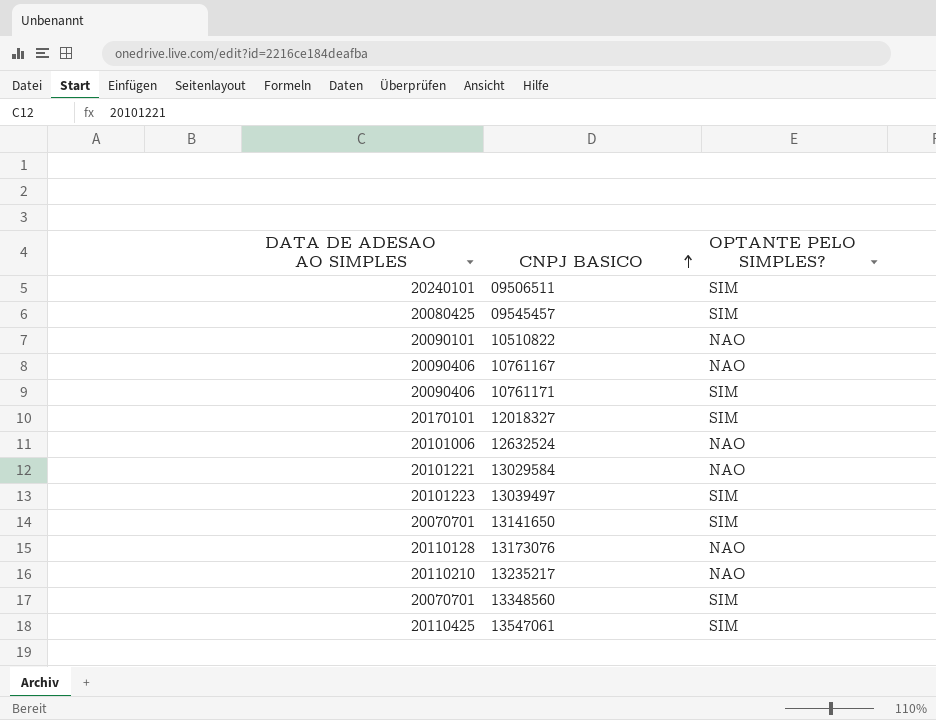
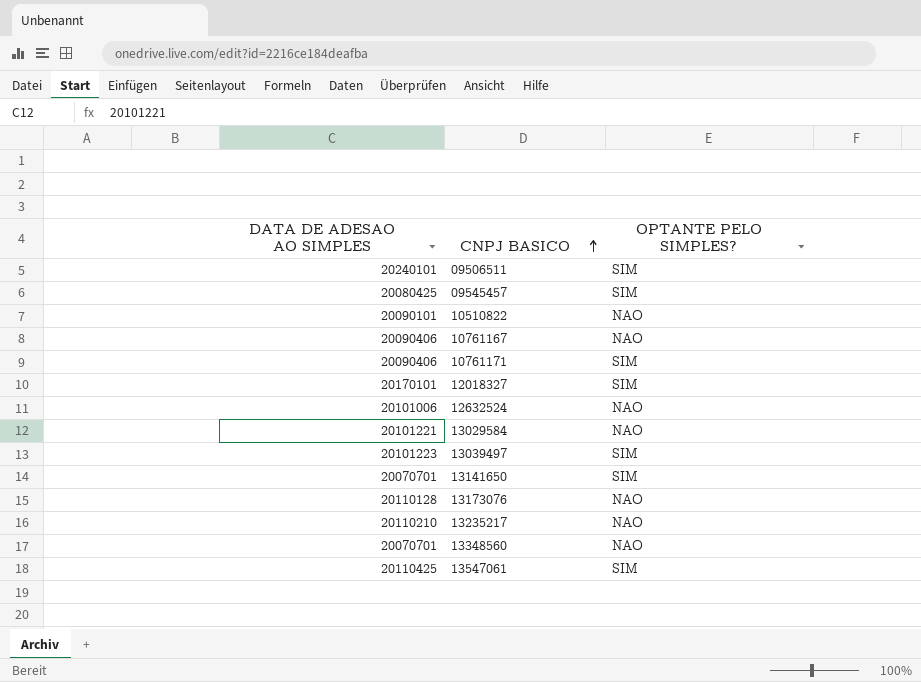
13348560 | OPTANTE PELO SIMPLES?: SIM -> NAO

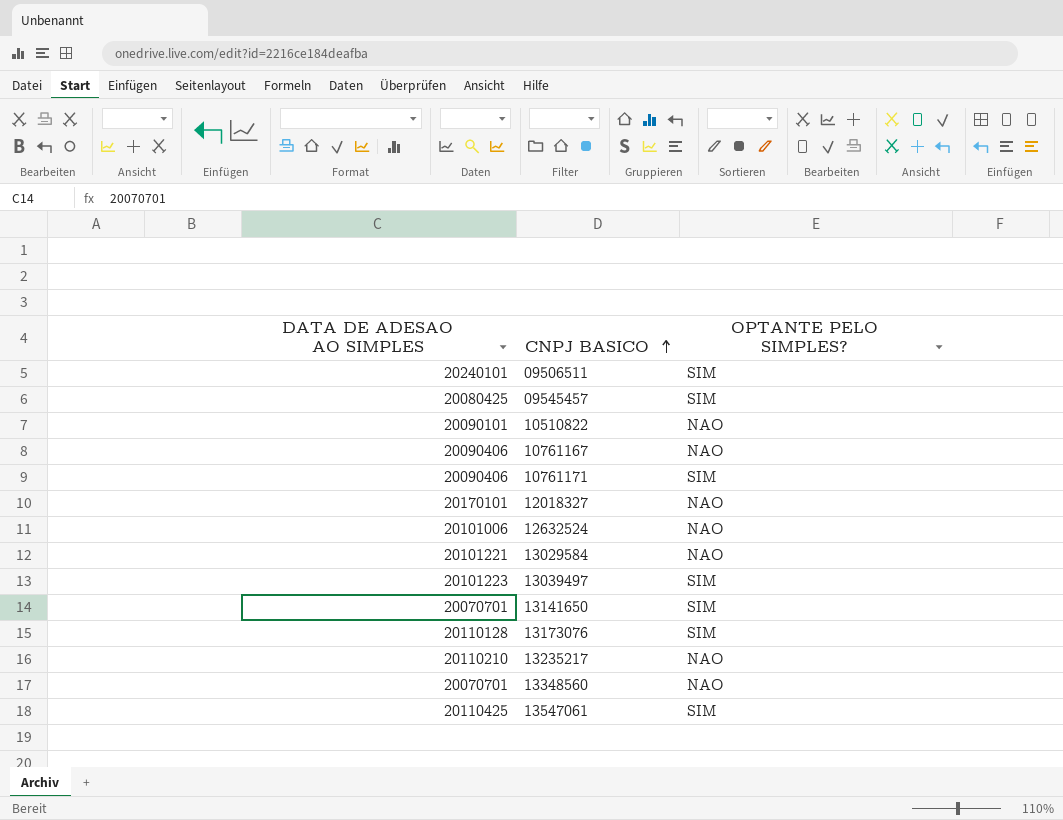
12018327 | OPTANTE PELO SIMPLES?: SIM -> NAO
13173076 | OPTANTE PELO SIMPLES?: NAO -> SIM

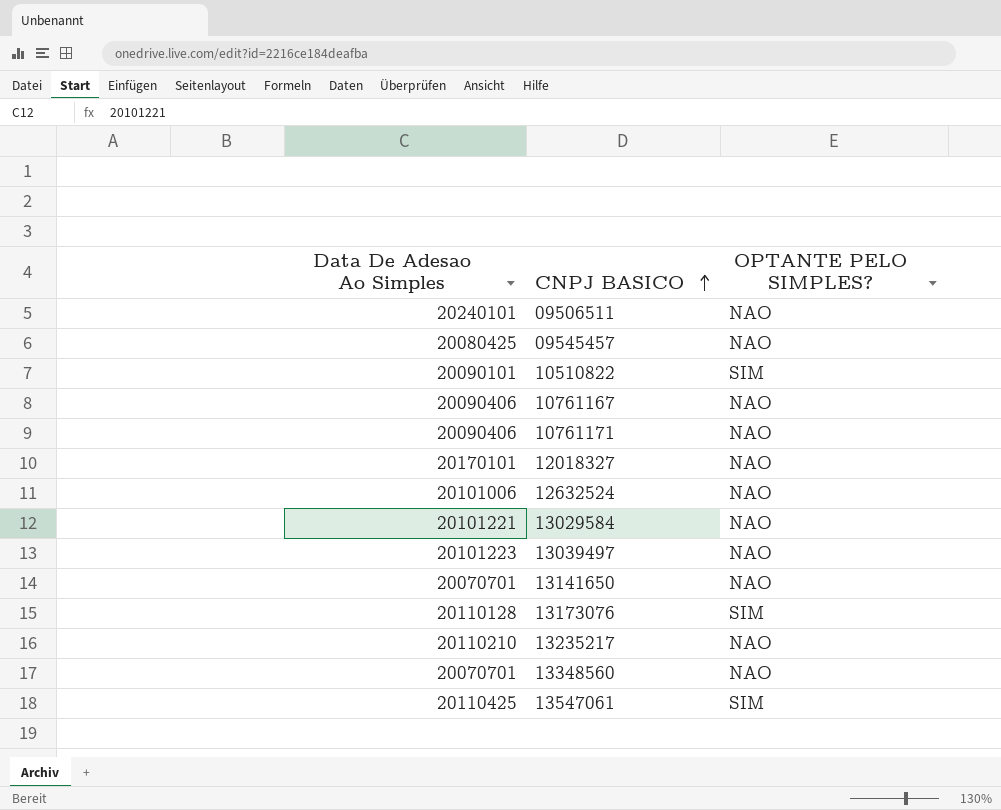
column name: DATA DE ADESAO AO SIMPLES -> Data De Adesao Ao Simples
09506511 | OPTANTE PELO SIMPLES?: SIM -> NAO
09545457 | OPTANTE PELO SIMPLES?: SIM -> NAO
10510822 | OPTANTE PELO SIMPLES?: NAO -> SIM
10761171 | OPTANTE PELO SIMPLES?: SIM -> NAO
13039497 | OPTANTE PELO SIMPLES?: SIM -> NAO
13141650 | OPTANTE PELO SIMPLES?: SIM -> NAO

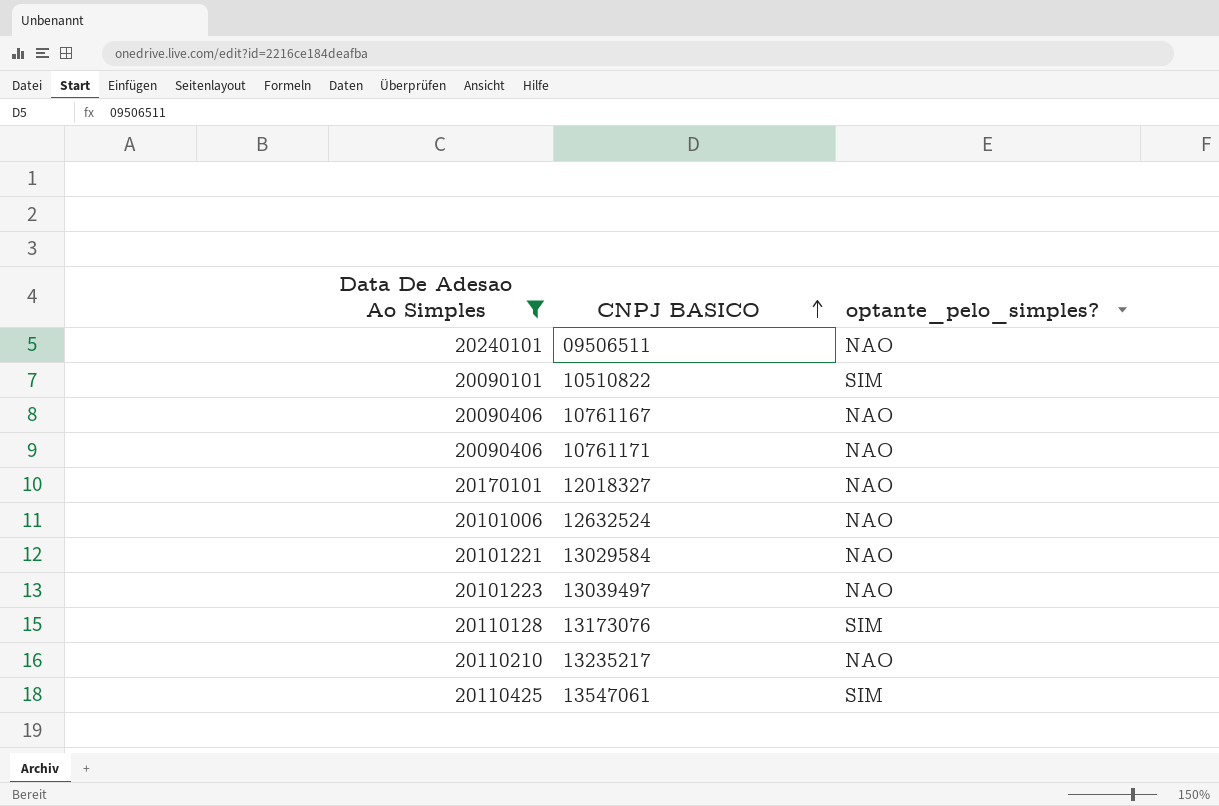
filter: none -> Data De Adesao Ao Simples >= 20090101
column name: OPTANTE PELO SIMPLES? -> optante_pelo_simples?

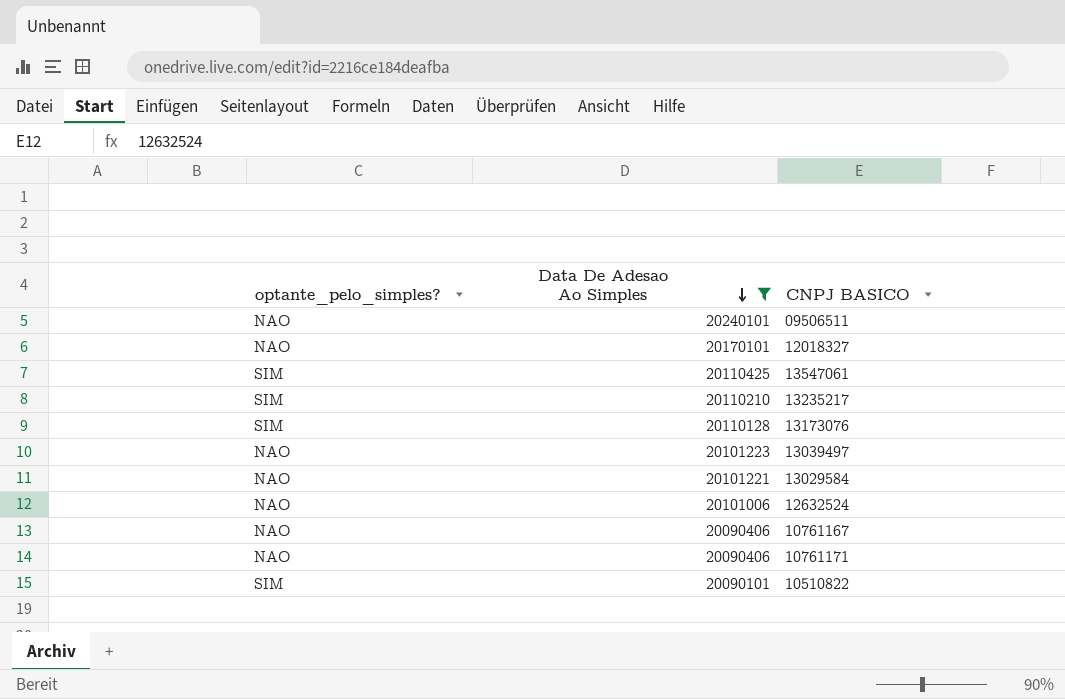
row order: CNPJ BASICO ascending -> Data De Adesao Ao Simples descending
column optante_pelo_simples? | position: 3 -> 1
13235217 | optante_pelo_simples?: NAO -> SIM

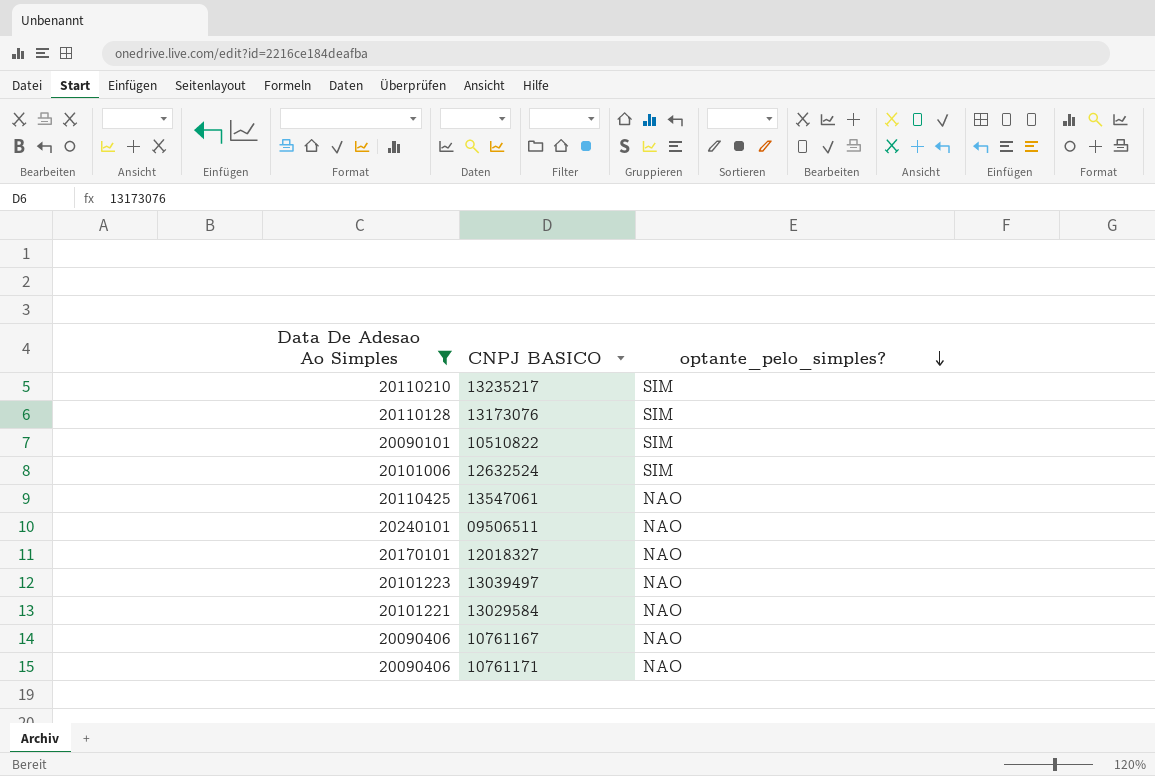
row order: Data De Adesao Ao Simples descending -> optante_pelo_simples? descending
column optante_pelo_simples? | position: 1 -> 3
12632524 | optante_pelo_simples?: NAO -> SIM
13547061 | optante_pelo_simples?: SIM -> NAO

